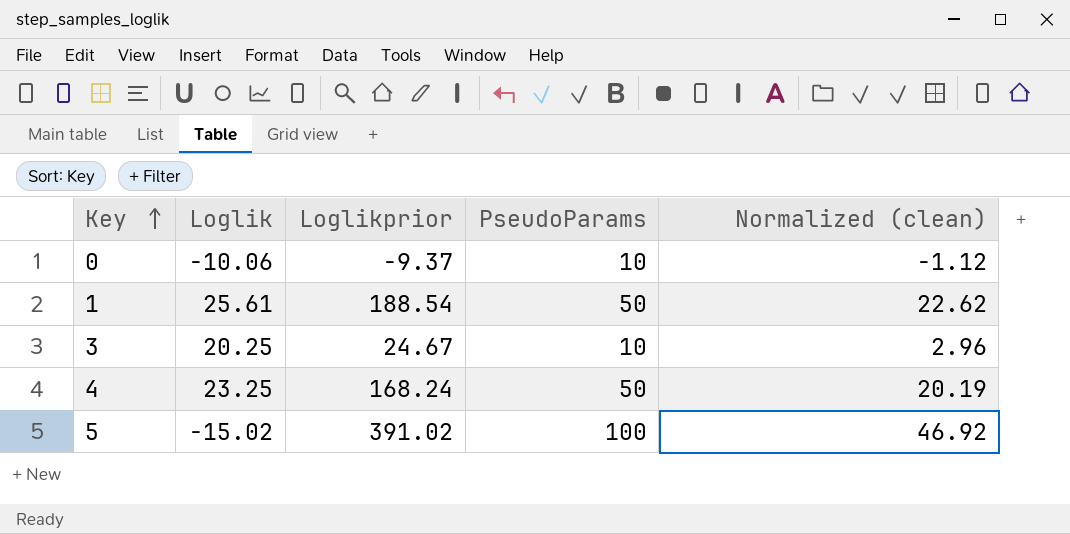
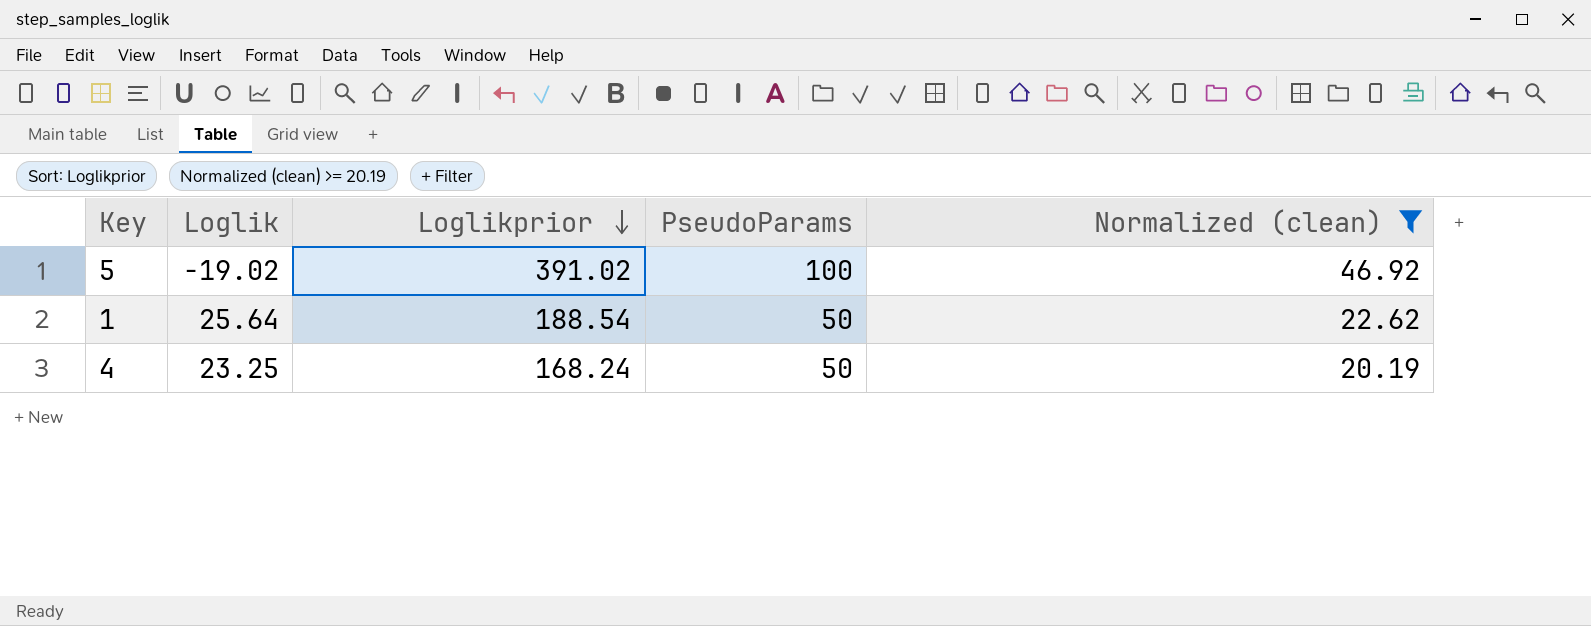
filter: none -> Normalized (clean) >= 20.19
row order: Key ascending -> Loglikprior descending
5 | Loglik: -15.02 -> -19.02
1 | Loglik: 25.61 -> 25.64

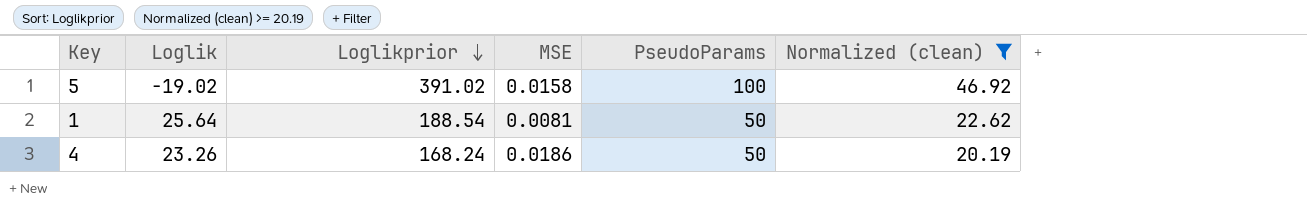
column MSE | position: none -> 4
4 | Loglik: 23.25 -> 23.26

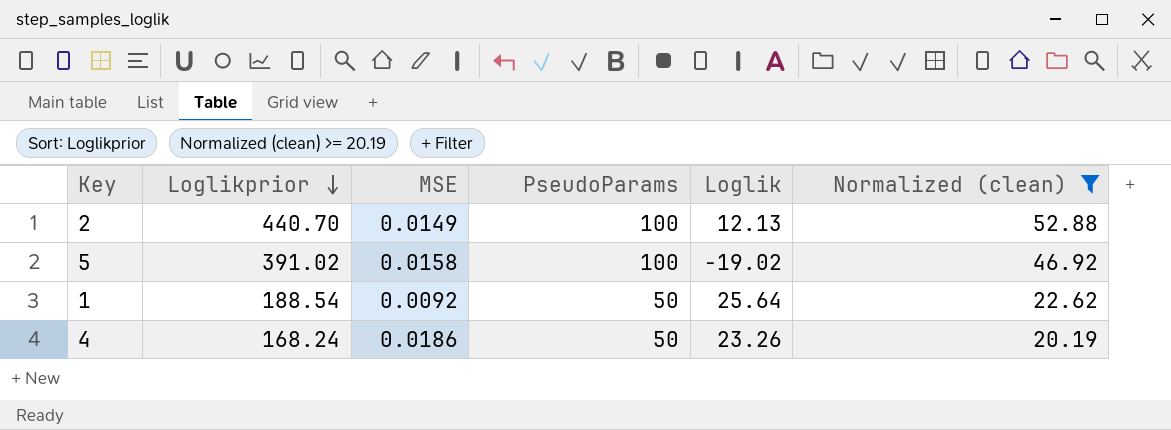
column Loglik | position: 2 -> 5
row 2: none -> 440.70 | 0.0149 | 100 | 12.13 | 52.88
1 | MSE: 0.0081 -> 0.0092

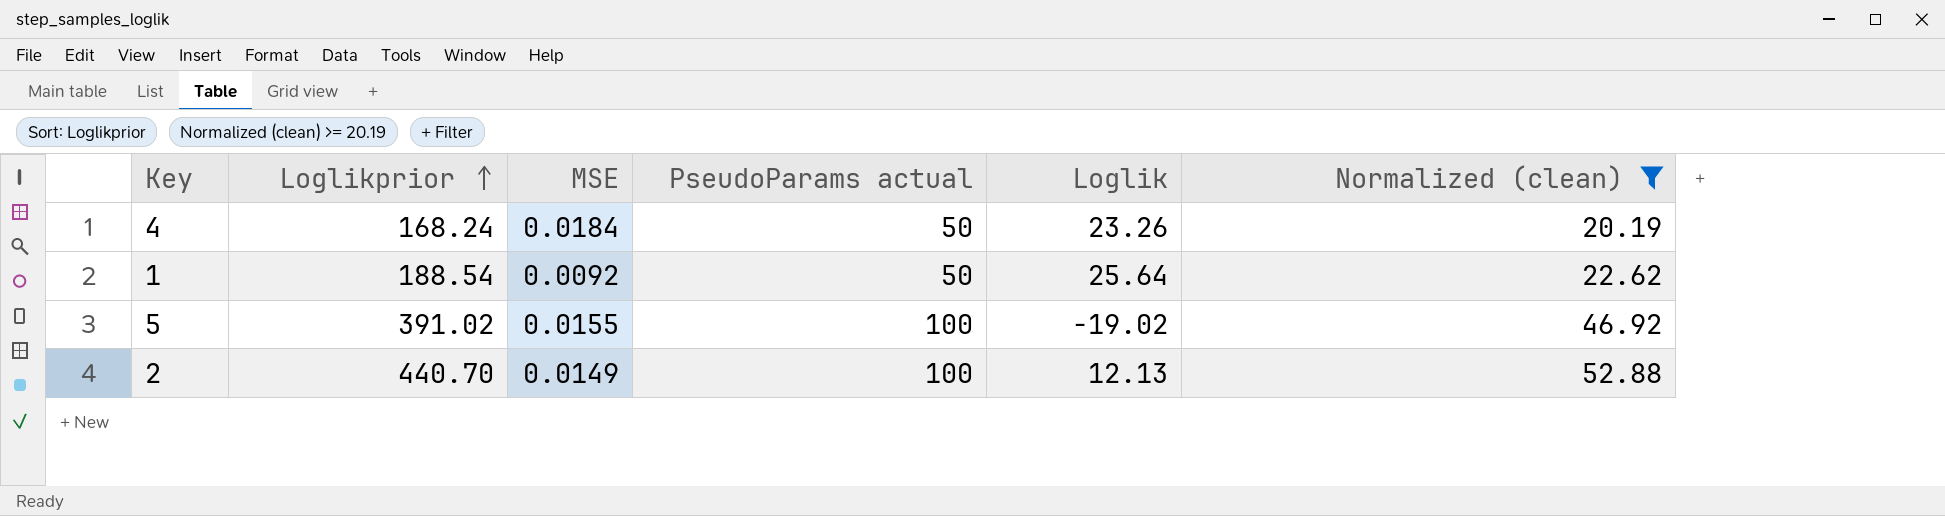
row order: Loglikprior descending -> Loglikprior ascending
column name: PseudoParams -> PseudoParams actual
4 | MSE: 0.0186 -> 0.0184
5 | MSE: 0.0158 -> 0.0155

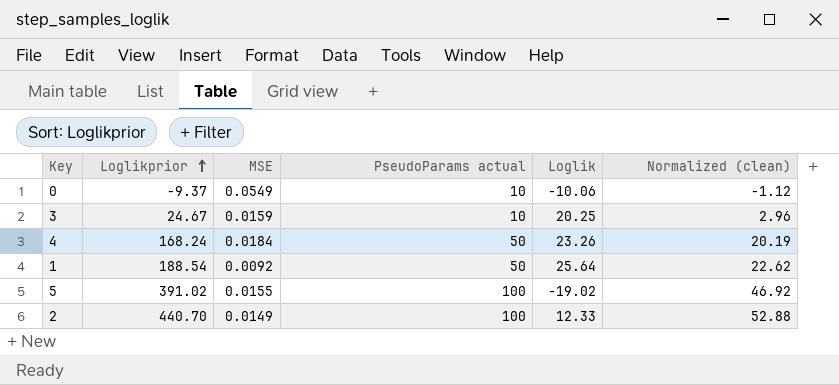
filter: Normalized (clean) >= 20.19 -> none
2 | Loglik: 12.13 -> 12.33

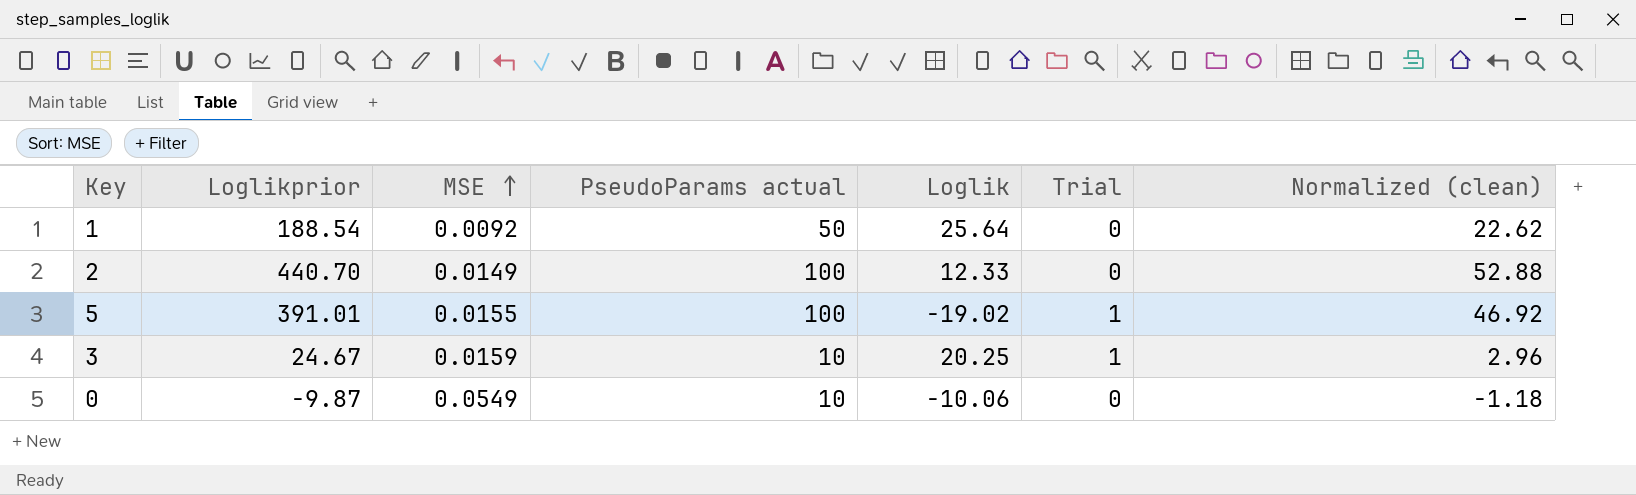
row order: Loglikprior ascending -> MSE ascending
column Trial | position: none -> 6
row 4: 168.24 | 0.0184 | 50 | 23.26 | 20.19 -> none
5 | Loglikprior: 391.02 -> 391.01
0 | Loglikprior: -9.37 -> -9.87
0 | Normalized (clean): -1.12 -> -1.18

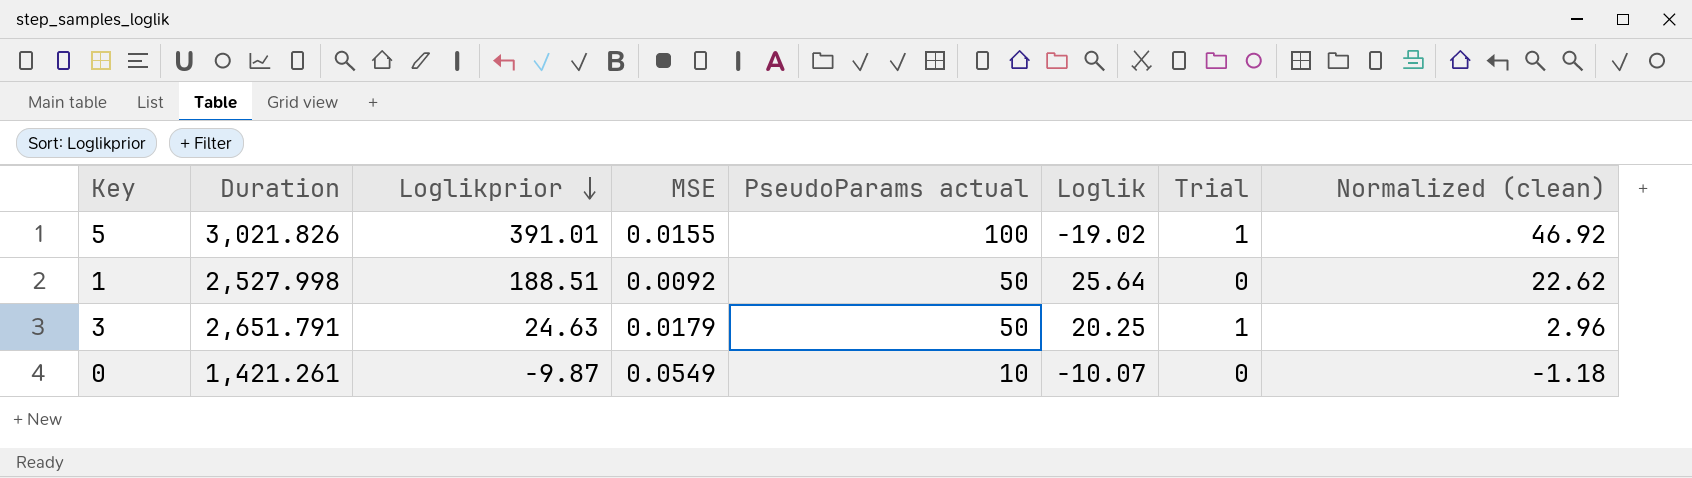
row order: MSE ascending -> Loglikprior descending
column Duration | position: none -> 2
row 2: 440.70 | 0.0149 | 100 | 12.33 | 0 | 52.88 -> none
1 | Loglikprior: 188.54 -> 188.51
3 | Loglikprior: 24.67 -> 24.63
3 | MSE: 0.0159 -> 0.0179
3 | PseudoParams actual: 10 -> 50
0 | Loglik: -10.06 -> -10.07

